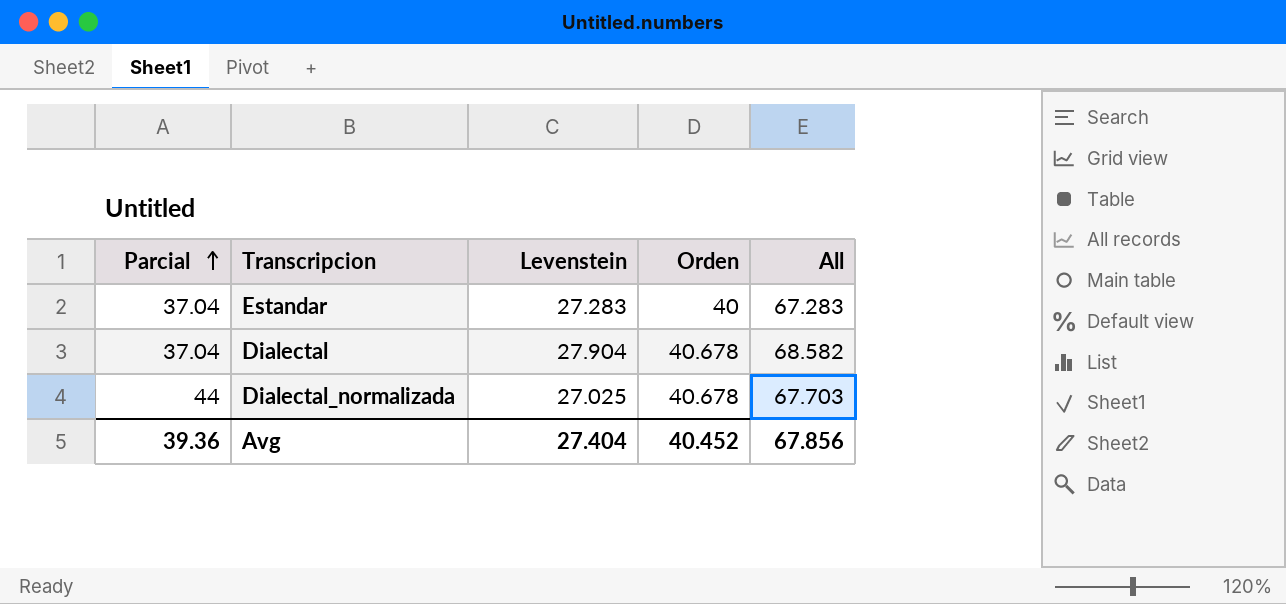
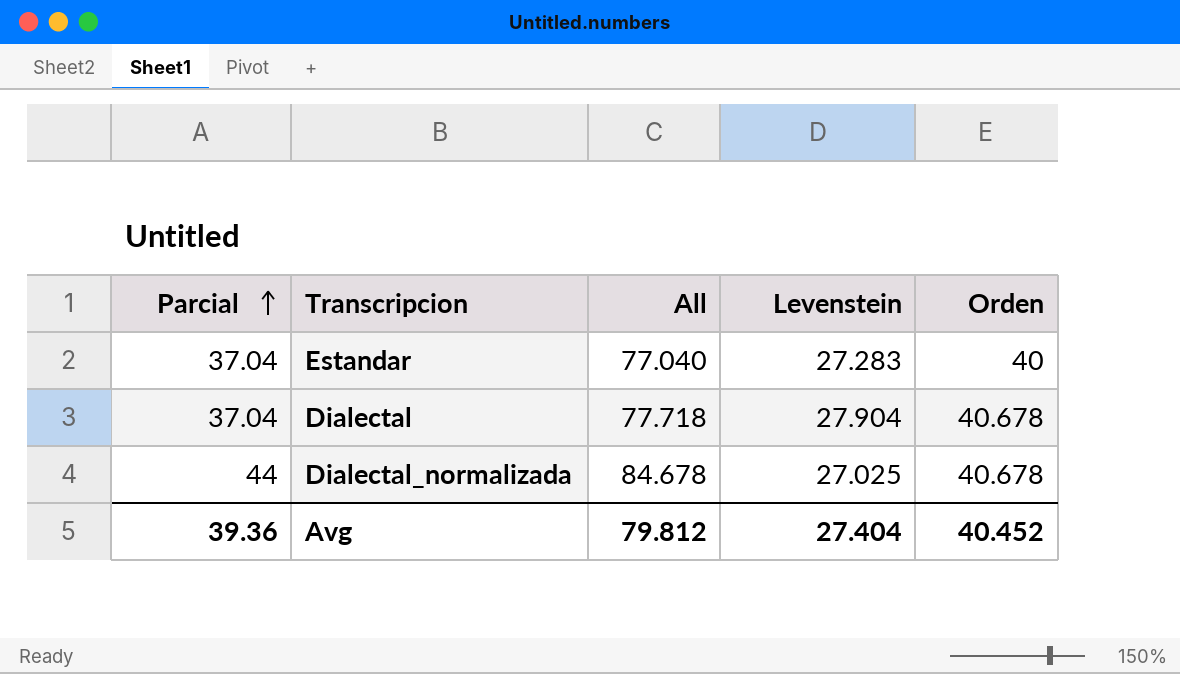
column All | formula: [Levenstein] + [Orden] -> [Parcial] + [Orden]
column All | position: 5 -> 3
Avg | All: 67.856 -> 79.812

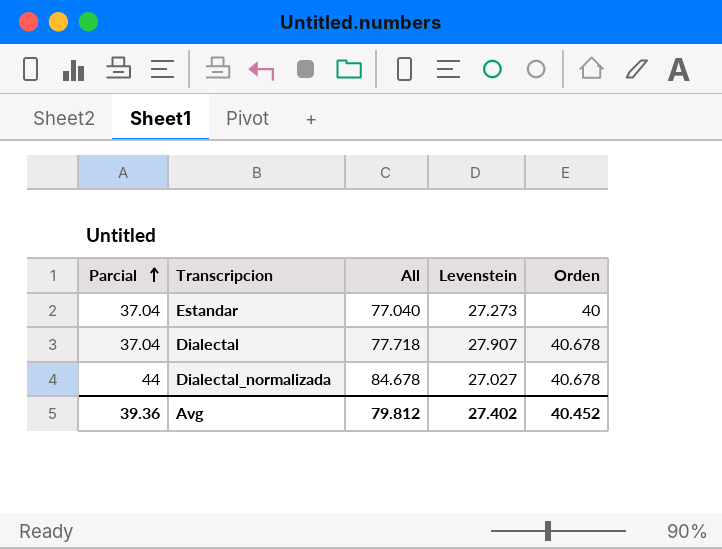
Estandar | Levenstein: 27.283 -> 27.273
Dialectal | Levenstein: 27.904 -> 27.907
Dialectal_normalizada | Levenstein: 27.025 -> 27.027
Avg | Levenstein: 27.404 -> 27.402

